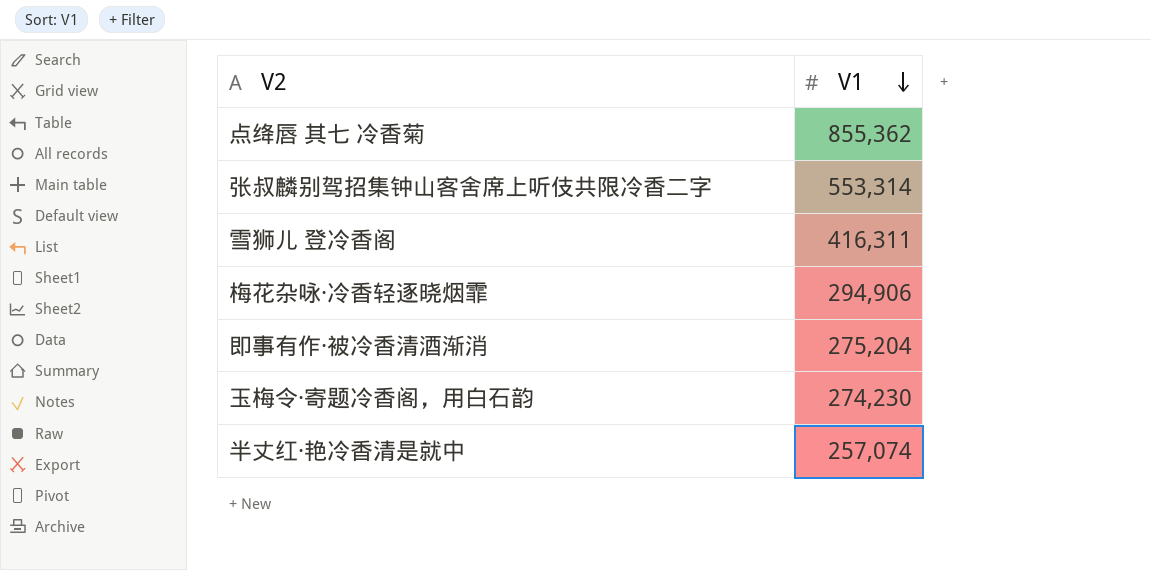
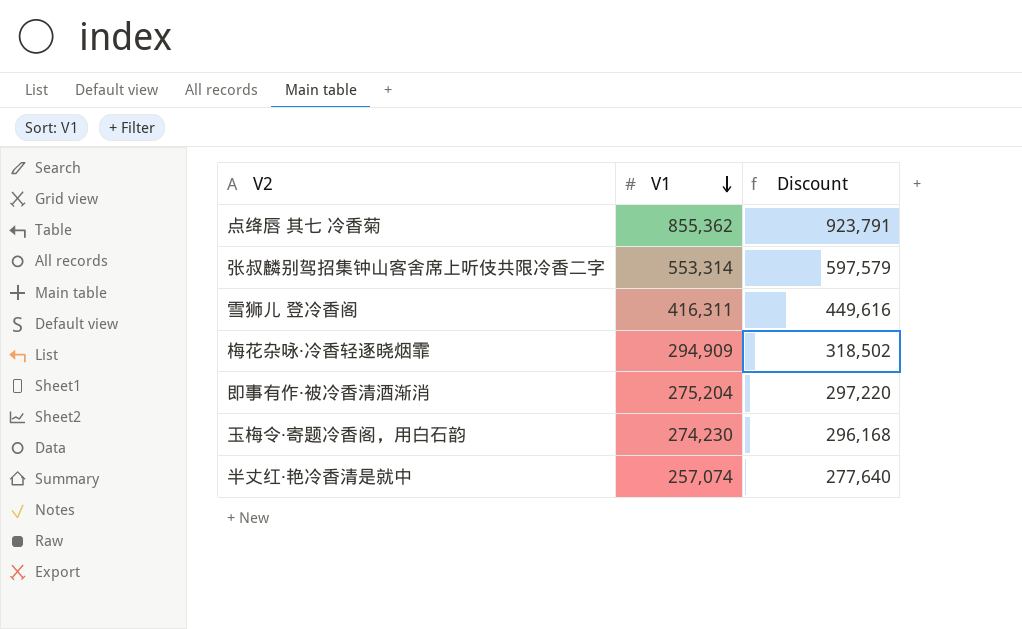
column Discount | formula: none -> [V1] * 1.08
梅花杂咏·冷香轻逐晓烟霏 | V1: 294,906 -> 294,909

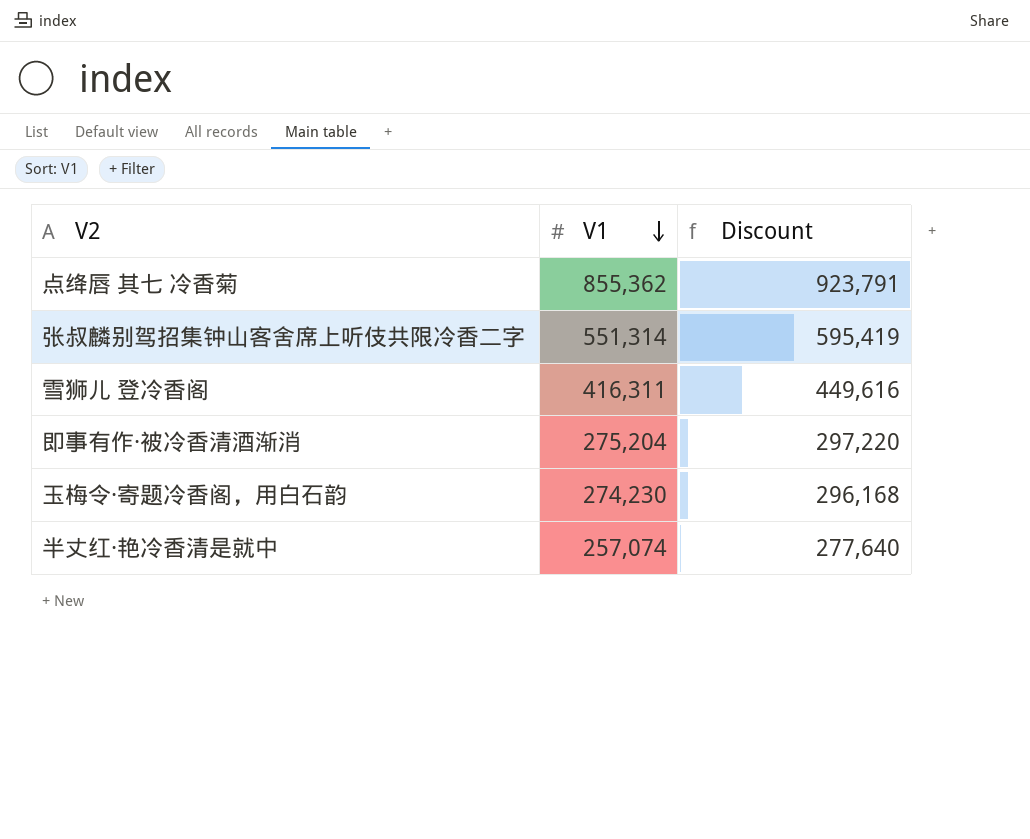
row 梅花杂咏·冷香轻逐晓烟霏: 294,909 | 318,502 -> none
张叔麟别驾招集钟山客舍席上听伎共限冷香二字 | V1: 553,314 -> 551,314
张叔麟别驾招集钟山客舍席上听伎共限冷香二字 | Discount: 597,579 -> 595,419

